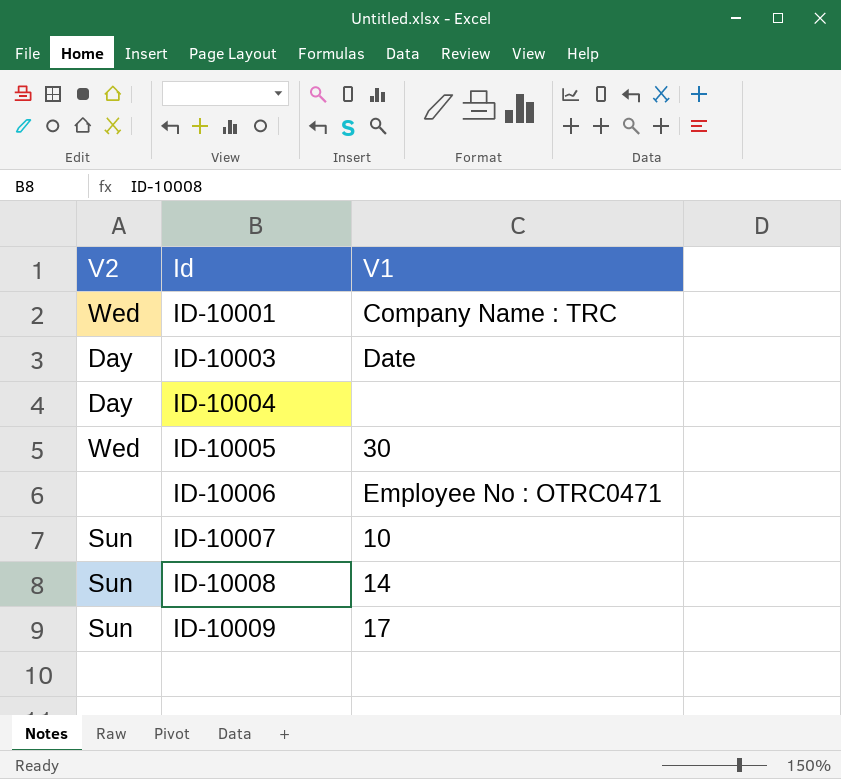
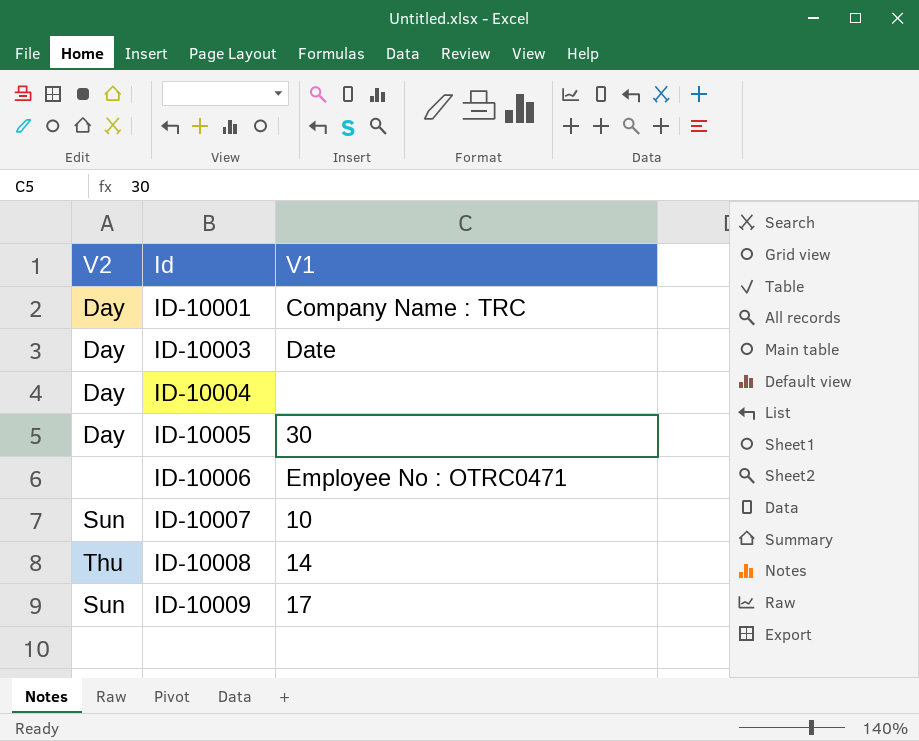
ID-10001 | V2: Wed -> Day
ID-10005 | V2: Wed -> Day
ID-10008 | V2: Sun -> Thu

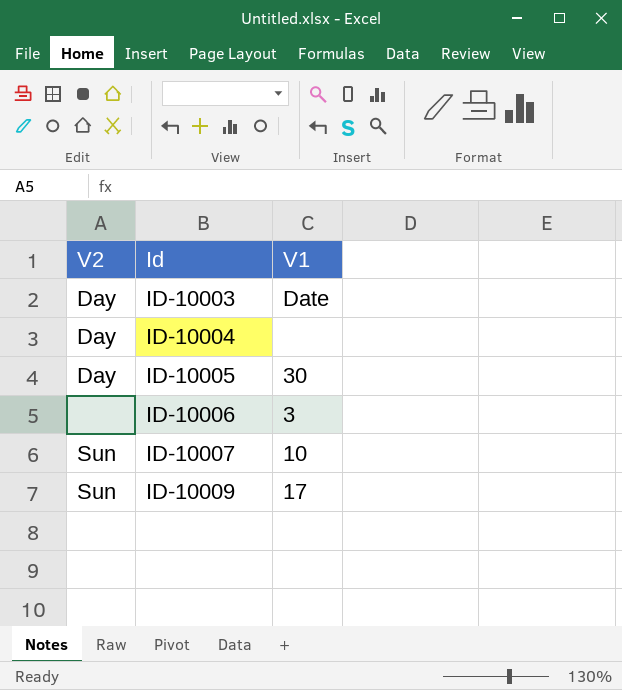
row ID-10001: Day | Company Name : TRC -> none
row ID-10008: Thu | 14 -> none
ID-10006 | V1: Employee No : OTRC0471 -> 3

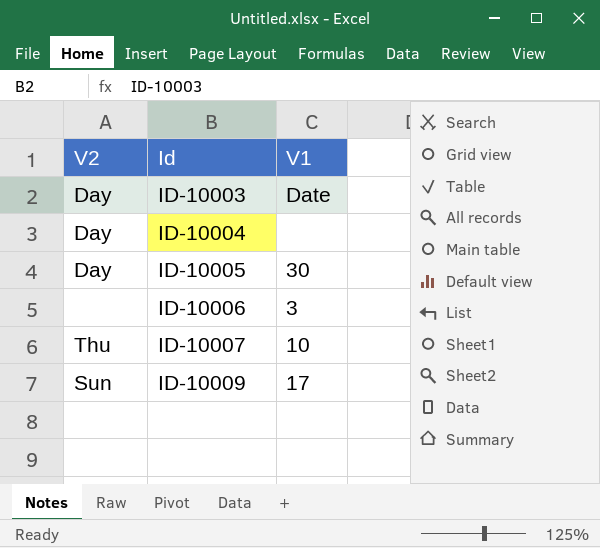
ID-10007 | V2: Sun -> Thu

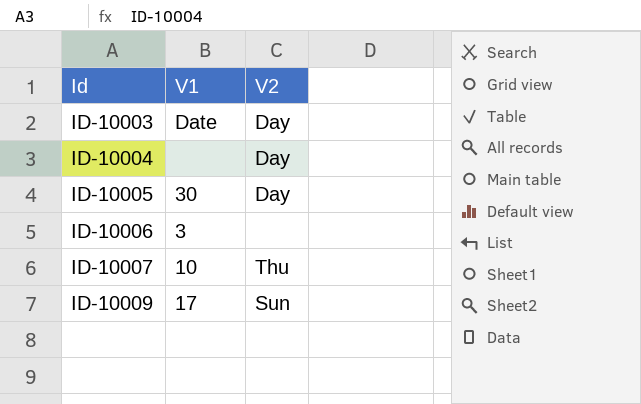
column V2 | position: 1 -> 3

